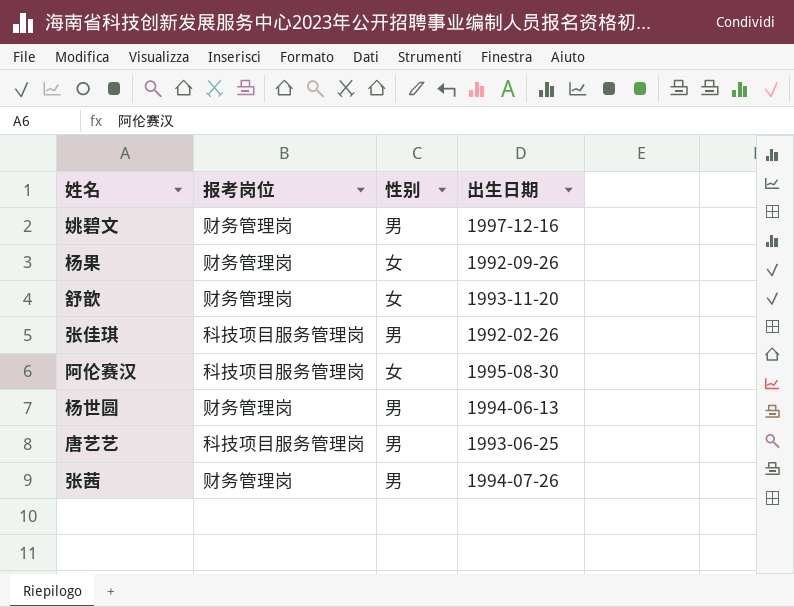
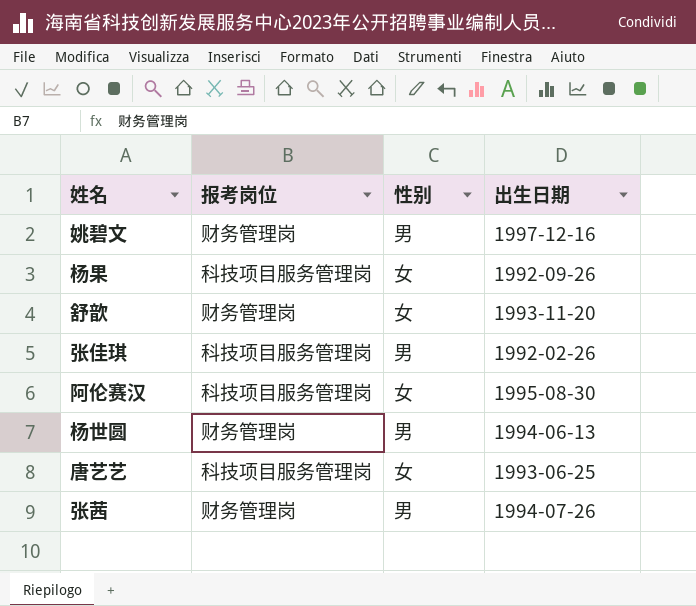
杨果 | 报考岗位: 财务管理岗 -> 科技项目服务管理岗
唐艺艺 | 性别: 男 -> 女

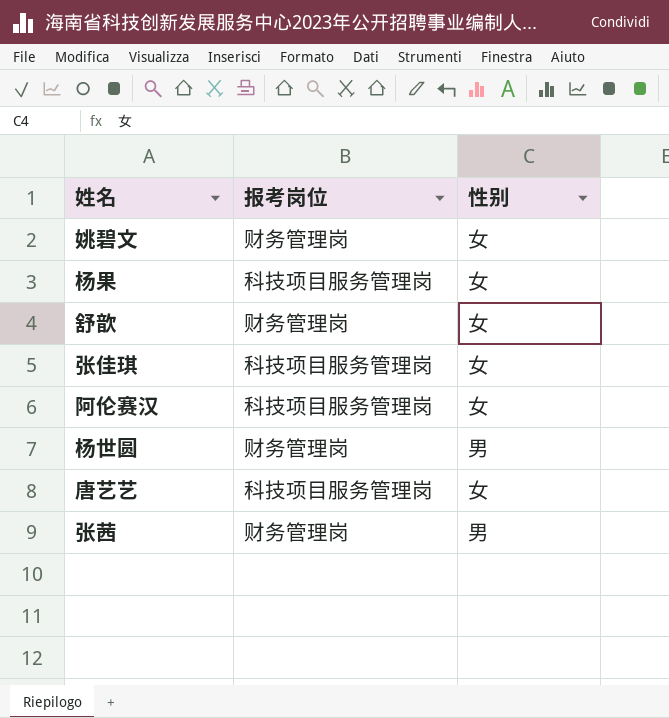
column 出生日期 | position: 4 -> none
姚碧文 | 性别: 男 -> 女
张佳琪 | 性别: 男 -> 女

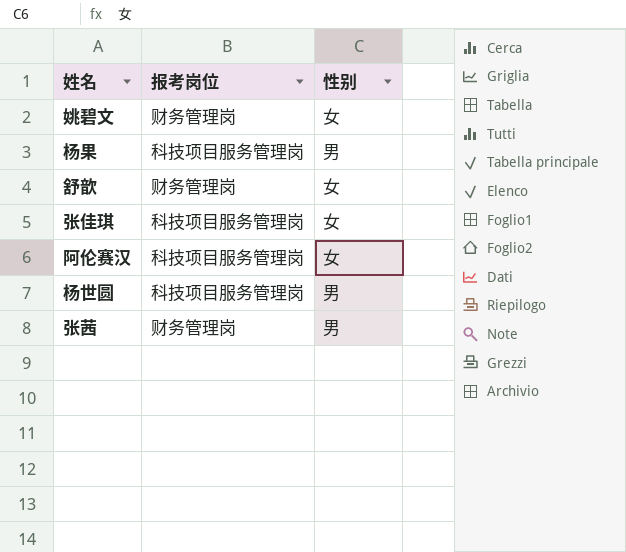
row 唐艺艺: 科技项目服务管理岗 | 女 -> none
杨果 | 性别: 女 -> 男
杨世圆 | 报考岗位: 财务管理岗 -> 科技项目服务管理岗

